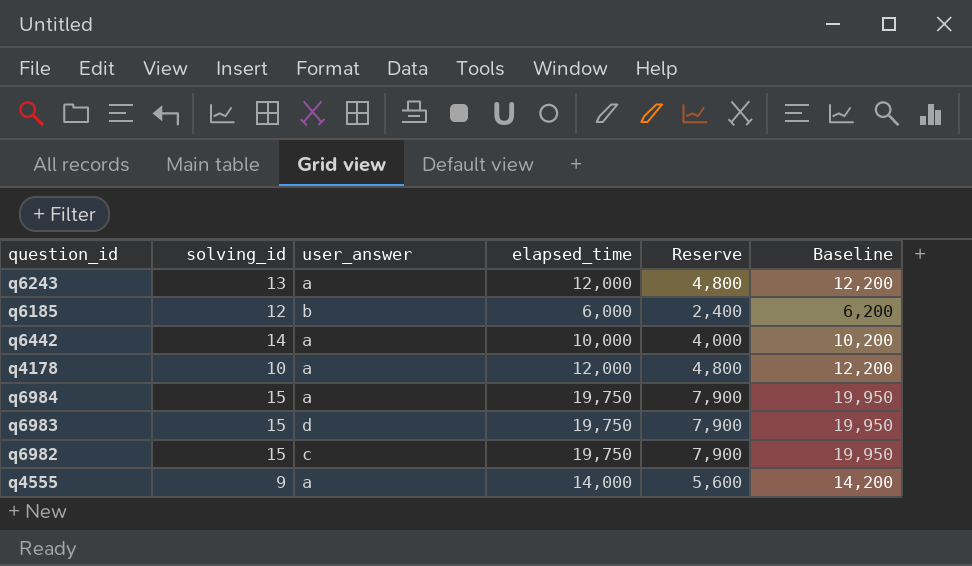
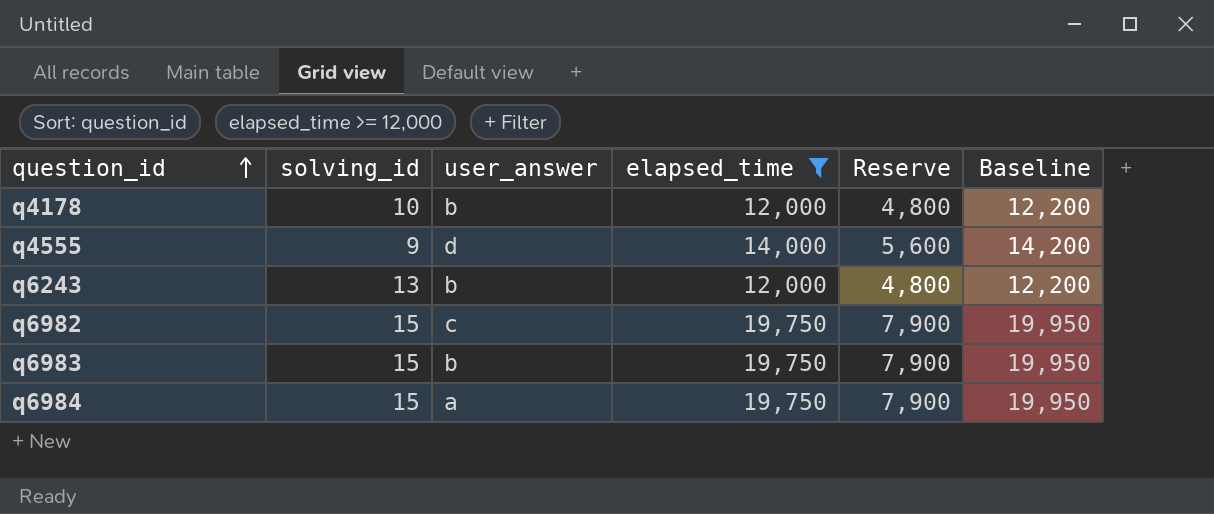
filter: none -> elapsed_time >= 12,000
row order: none -> question_id ascending
q4178 | user_answer: a -> b
q4555 | user_answer: a -> d
q6243 | user_answer: a -> b
q6983 | user_answer: d -> b

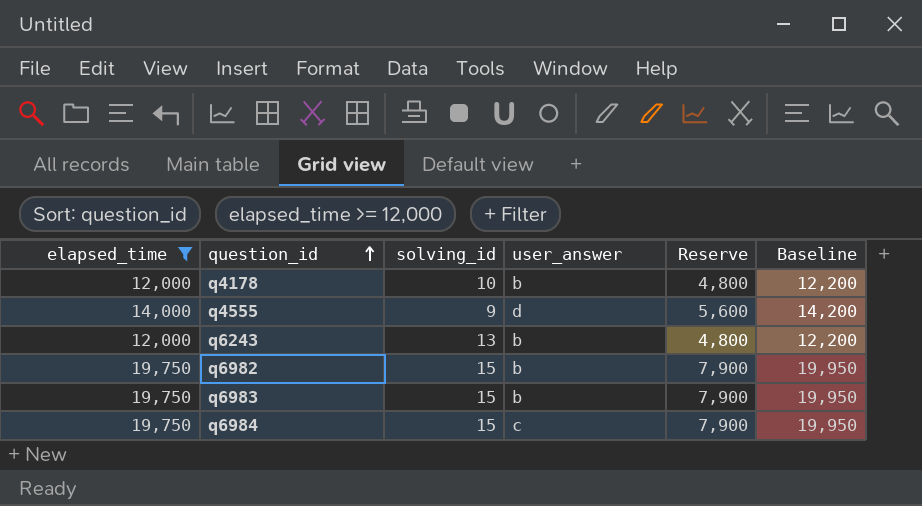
column elapsed_time | position: 4 -> 1
q6982 | user_answer: c -> b
q6984 | user_answer: a -> c

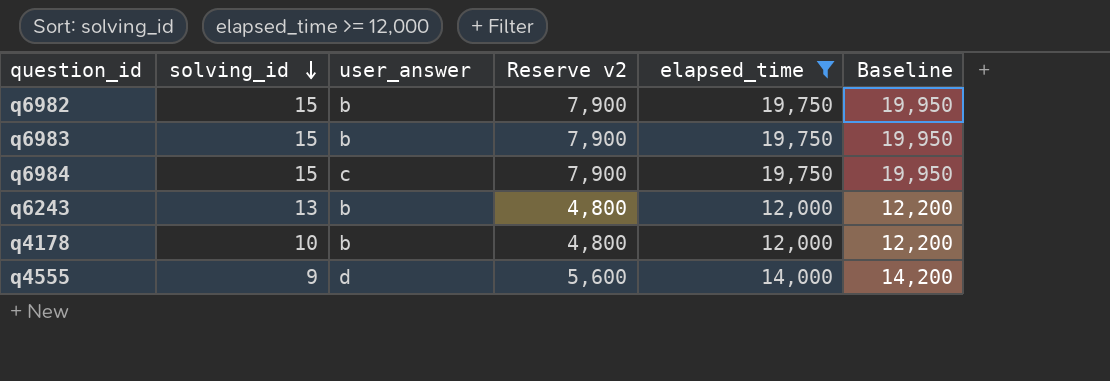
row order: question_id ascending -> solving_id descending
column name: Reserve -> Reserve v2
column elapsed_time | position: 1 -> 5

